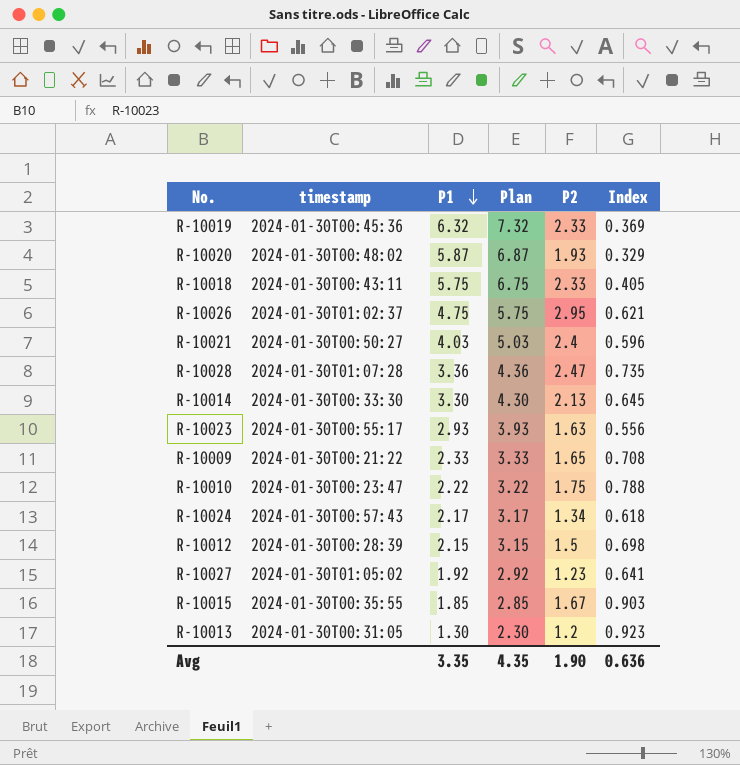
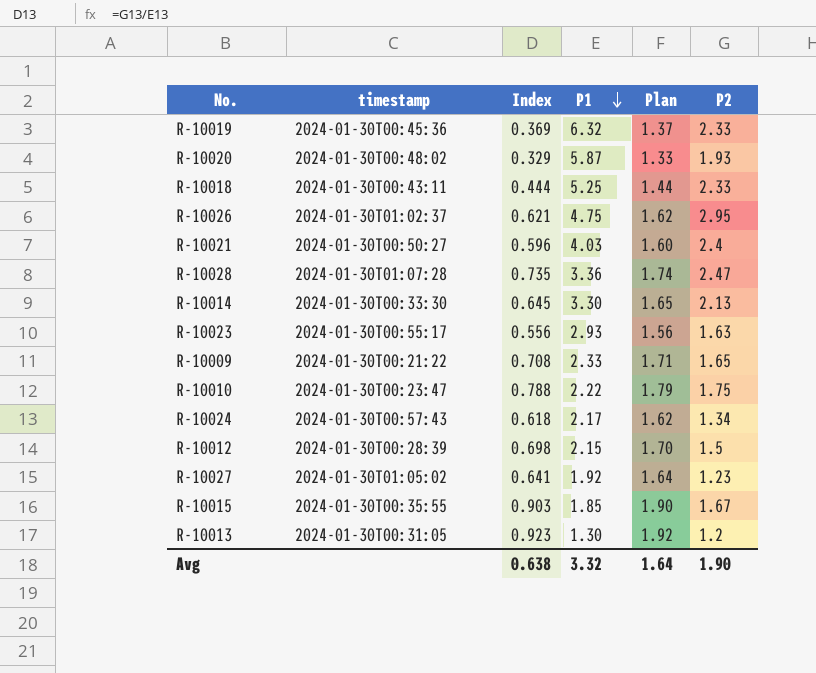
column Index | position: 6 -> 3
column Plan | formula: [P1] + 1 -> [Index] + 1
R-10018 | Index: 0.405 -> 0.444
R-10018 | P1: 5.75 -> 5.25
Avg | Index: 0.636 -> 0.638
Avg | P1: 3.35 -> 3.32
Avg | Plan: 4.35 -> 1.64

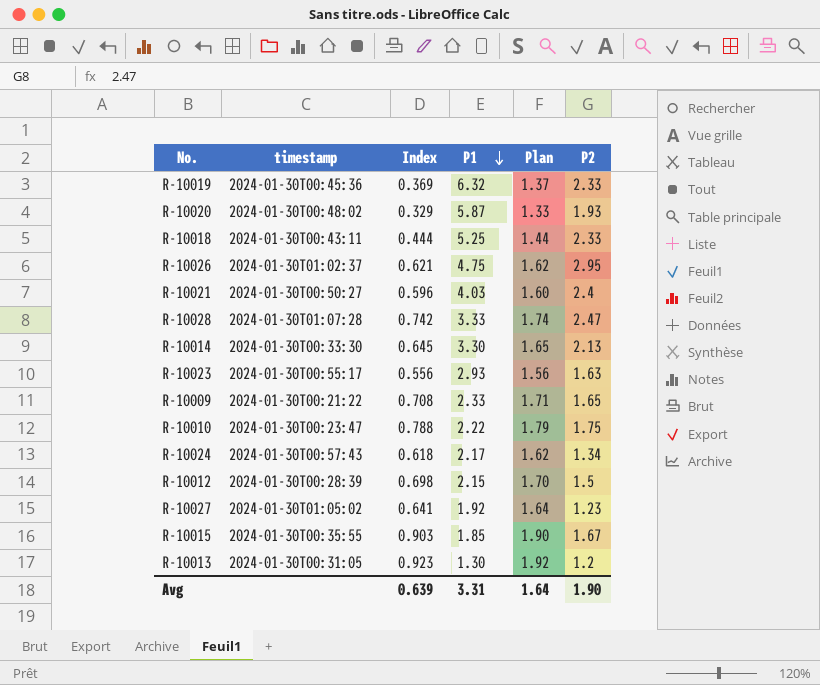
R-10028 | Index: 0.735 -> 0.742
R-10028 | P1: 3.36 -> 3.33
Avg | Index: 0.638 -> 0.639
Avg | P1: 3.32 -> 3.31

